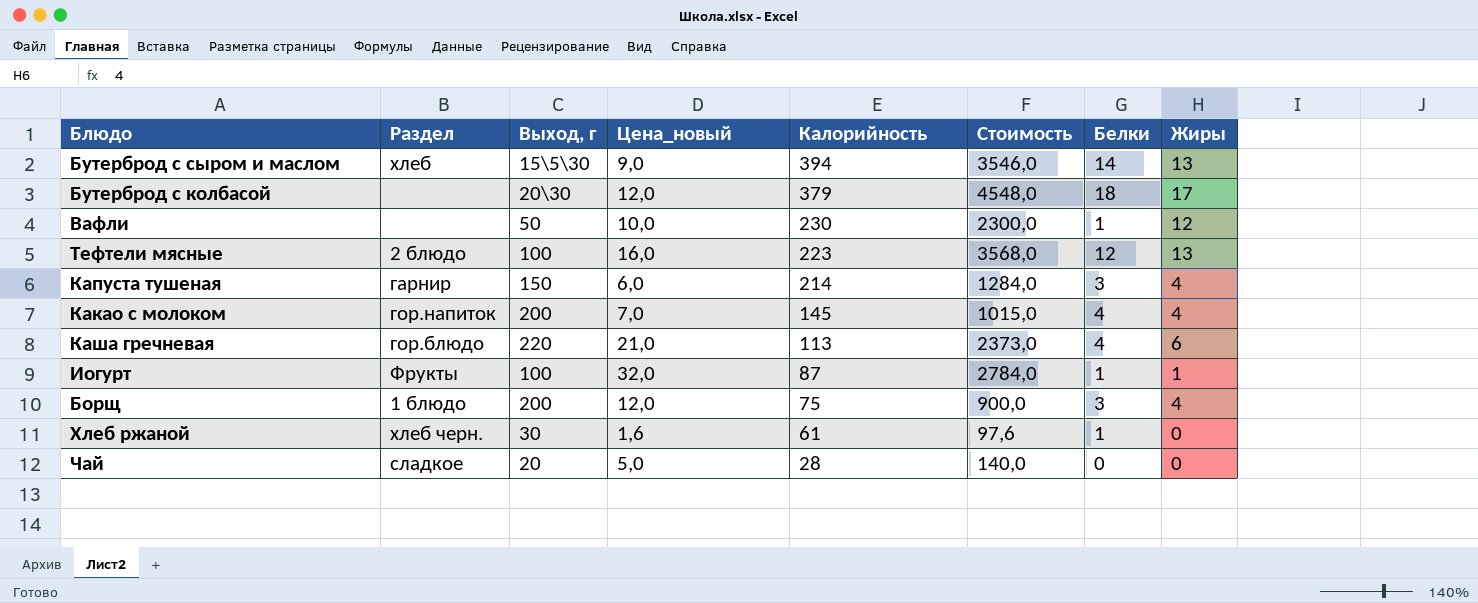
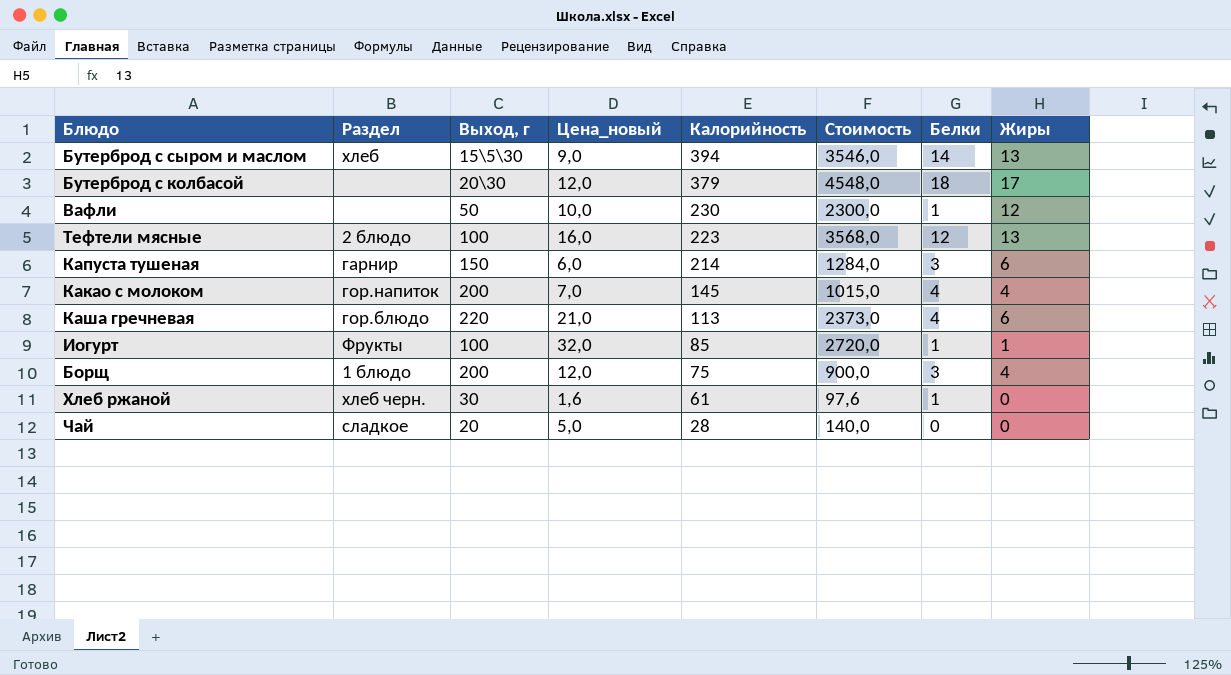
Капуста тушеная | Жиры: 4 -> 6
Иогурт | Калорийность: 87 -> 85
Иогурт | Стоимость: 2784,0 -> 2720,0

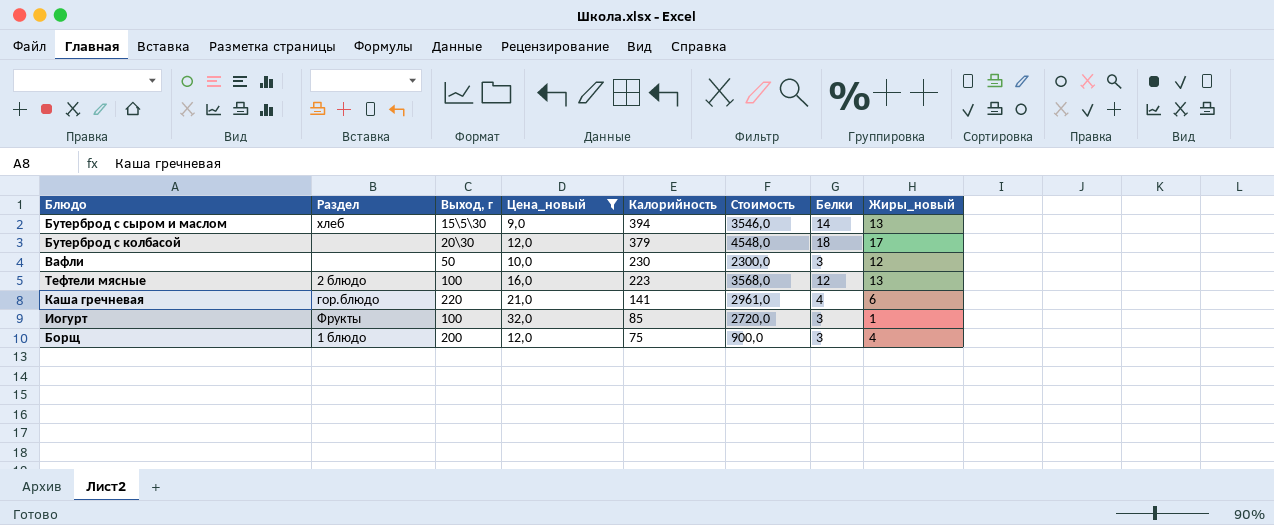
filter: none -> Цена_новый >= 9,0
column name: Жиры -> Жиры_новый
Вафли | Белки: 1 -> 3
Каша гречневая | Калорийность: 113 -> 141
Каша гречневая | Стоимость: 2373,0 -> 2961,0
Иогурт | Белки: 1 -> 3

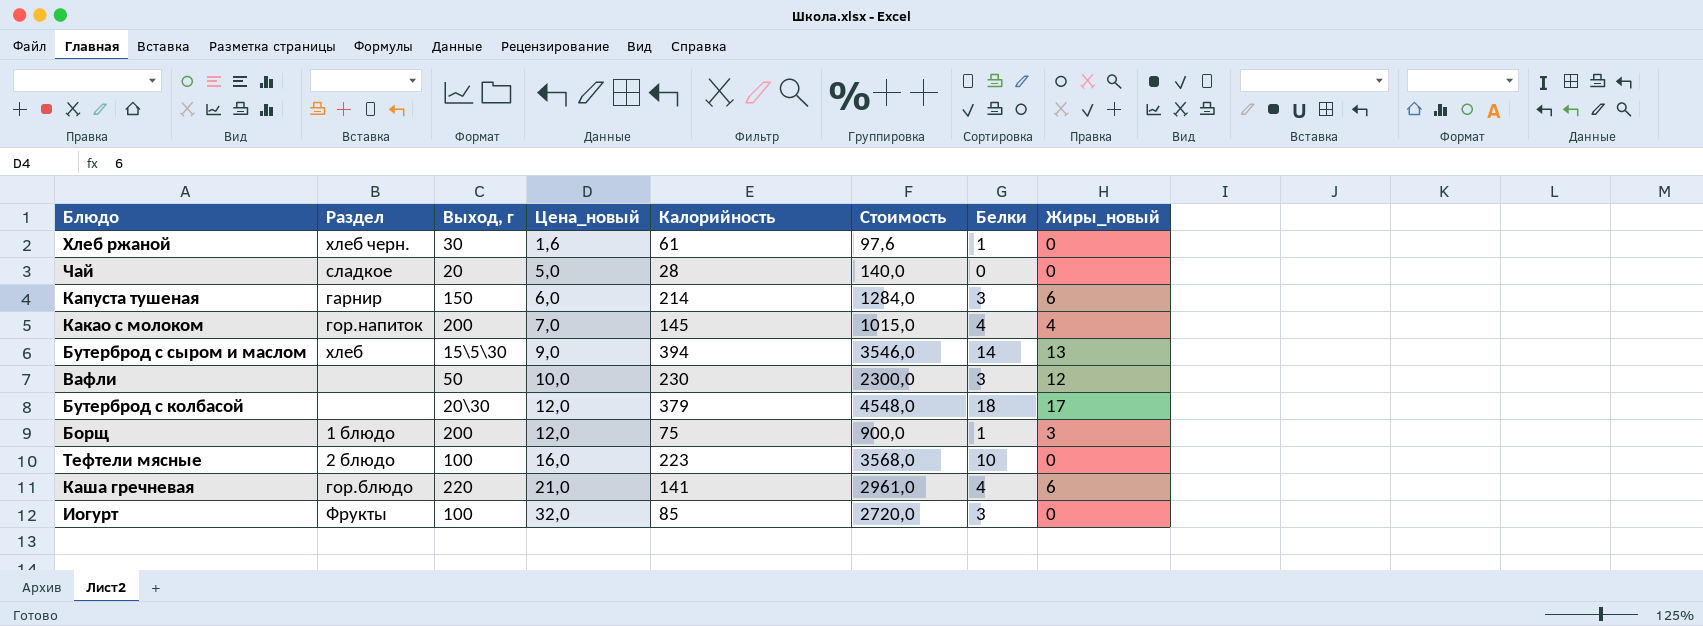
filter: Цена_новый >= 9,0 -> none
row order: Калорийность descending -> Цена_новый ascending
Борщ | Белки: 3 -> 1
Борщ | Жиры_новый: 4 -> 3
Тефтели мясные | Белки: 12 -> 10
Тефтели мясные | Жиры_новый: 13 -> 0
Иогурт | Жиры_новый: 1 -> 0

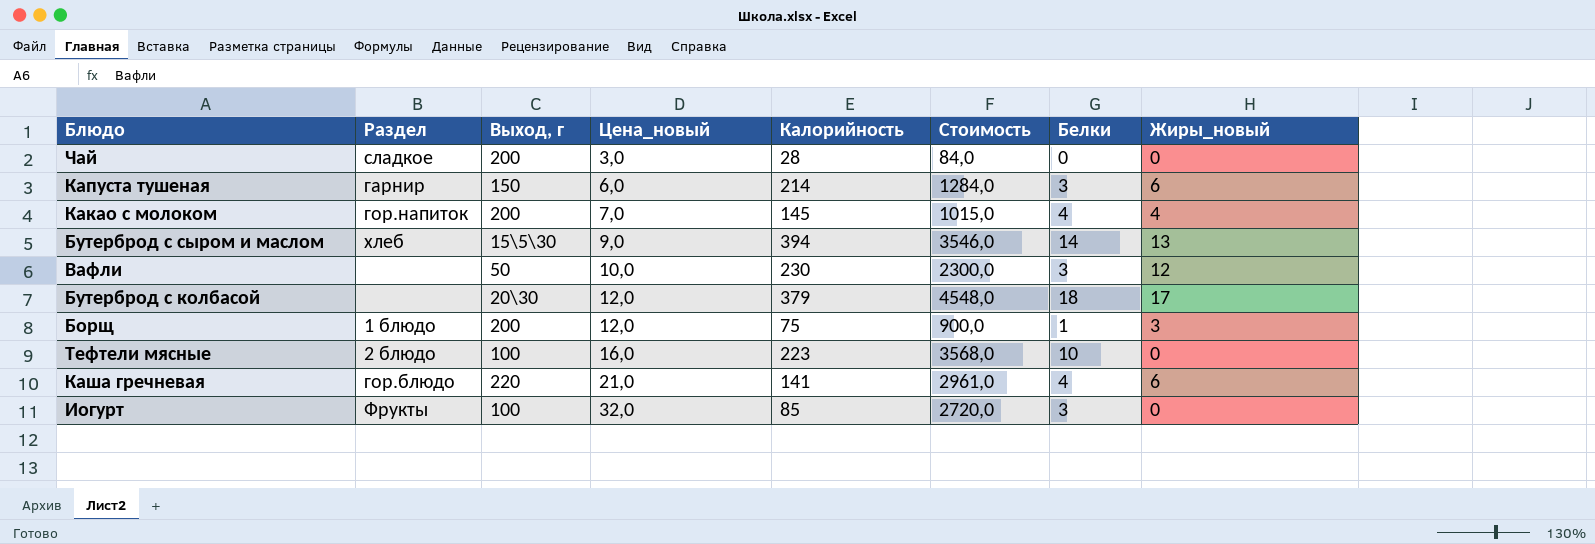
row Хлеб ржаной: хлеб черн. | 30 | 1,6 | 61 | 97,6 | 1 | 0 -> none
Чай | Выход, г: 20 -> 200
Чай | Цена_новый: 5,0 -> 3,0
Чай | Стоимость: 140,0 -> 84,0

